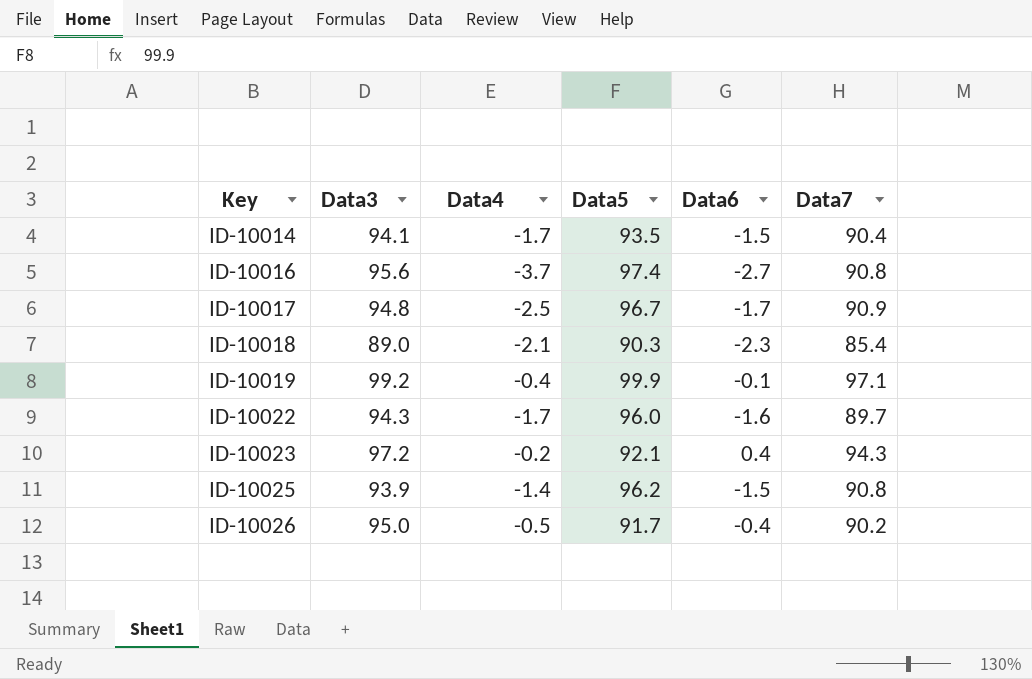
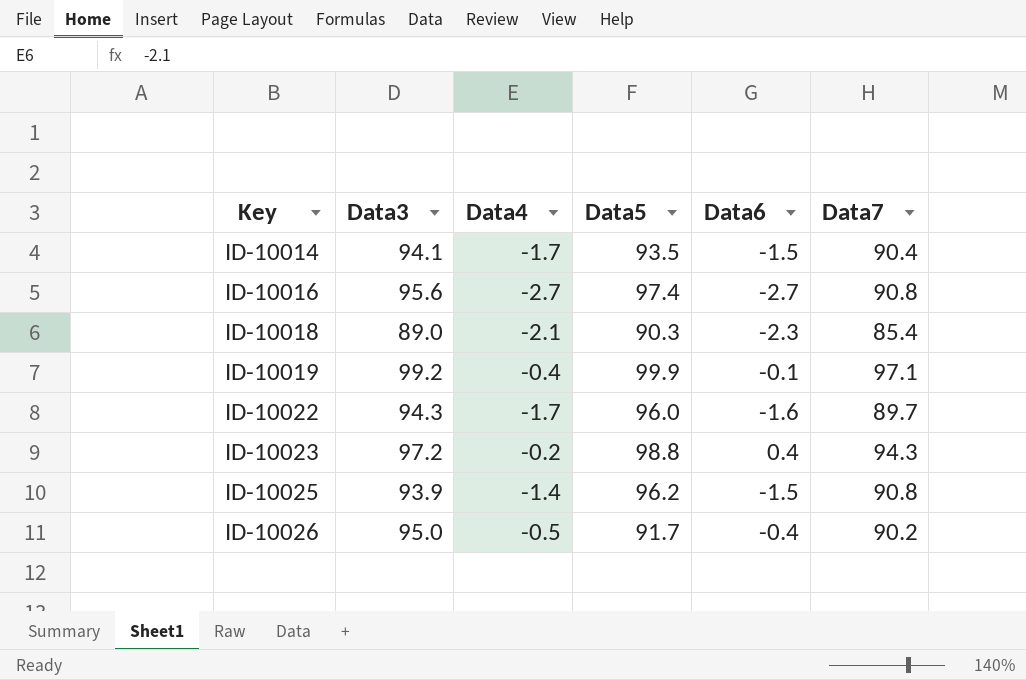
row ID-10017: 94.8 | -2.5 | 96.7 | -1.7 | 90.9 -> none
ID-10016 | Data4: -3.7 -> -2.7
ID-10023 | Data5: 92.1 -> 98.8

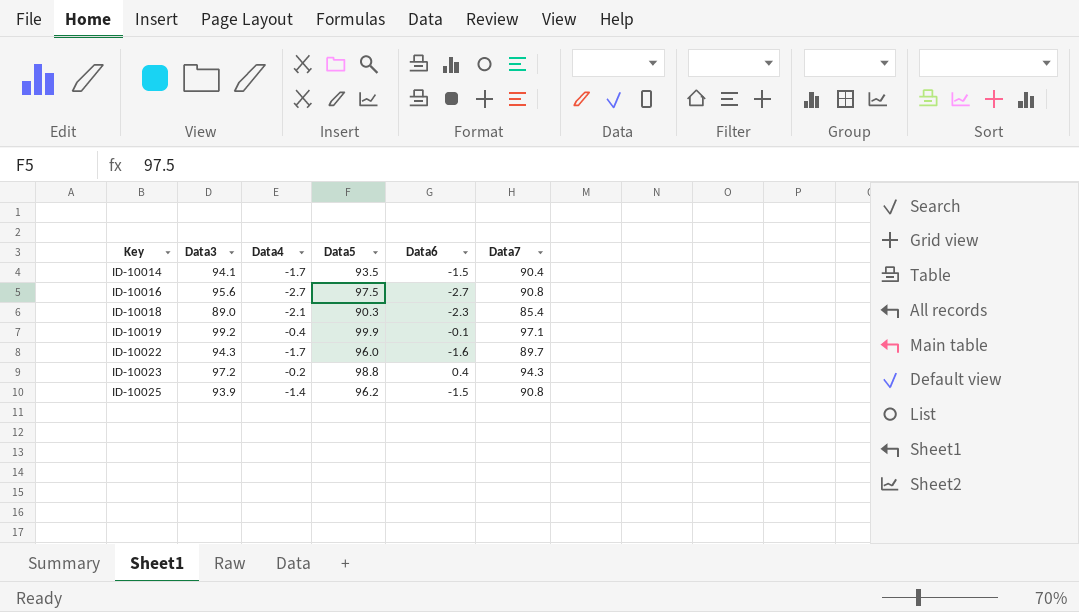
row ID-10026: 95.0 | -0.5 | 91.7 | -0.4 | 90.2 -> none
ID-10016 | Data5: 97.4 -> 97.5

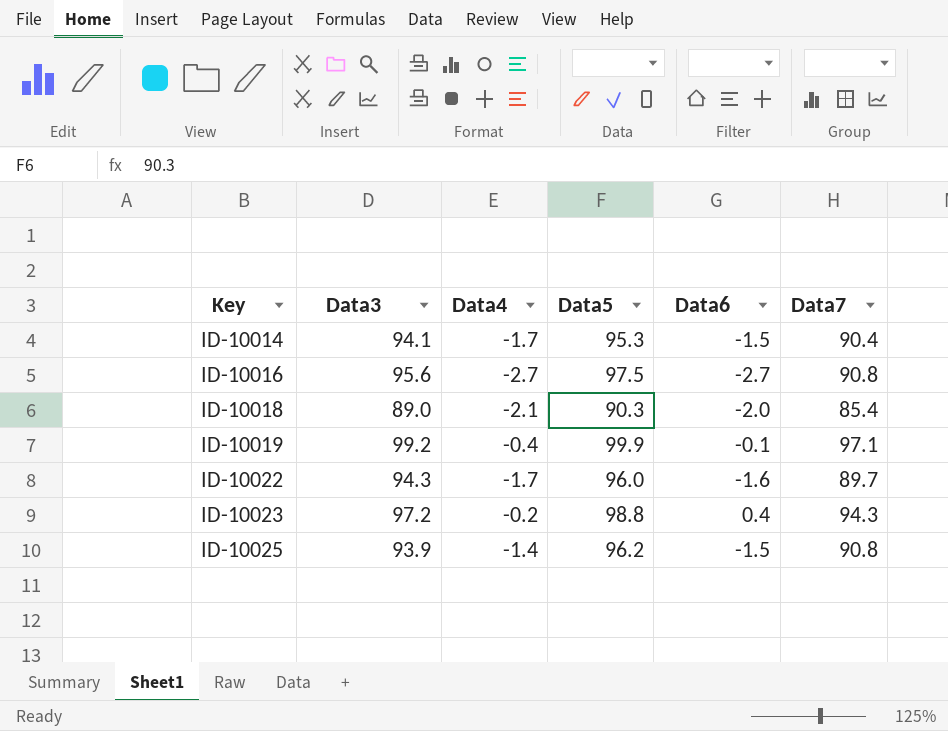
ID-10014 | Data5: 93.5 -> 95.3
ID-10018 | Data6: -2.3 -> -2.0

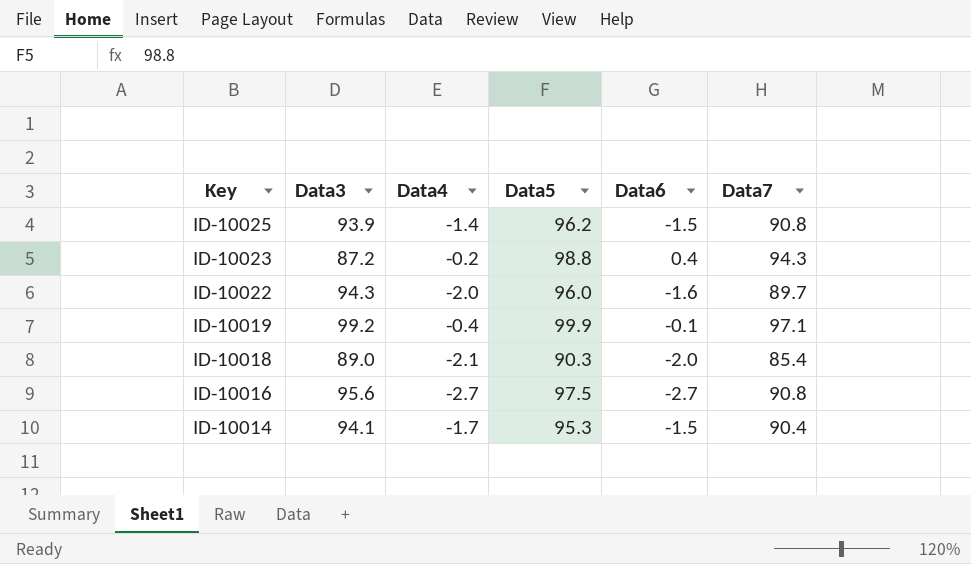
row order: Key ascending -> Key descending
ID-10023 | Data3: 97.2 -> 87.2
ID-10022 | Data4: -1.7 -> -2.0

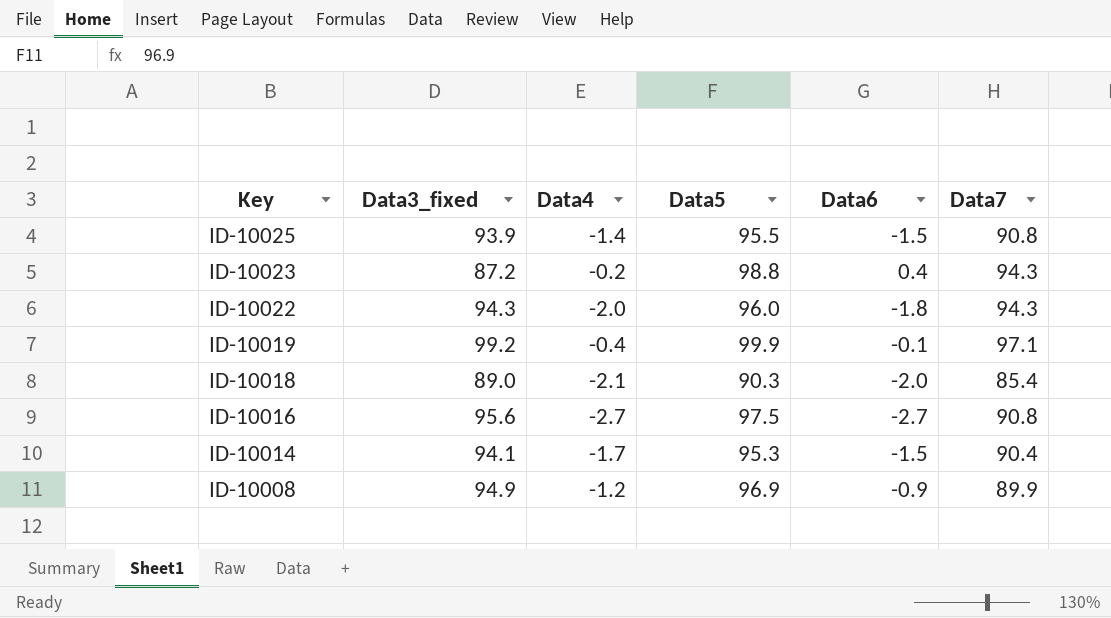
column name: Data3 -> Data3_fixed
ID-10025 | Data5: 96.2 -> 95.5
ID-10022 | Data6: -1.6 -> -1.8
ID-10022 | Data7: 89.7 -> 94.3
row ID-10008: none -> 94.9 | -1.2 | 96.9 | -0.9 | 89.9

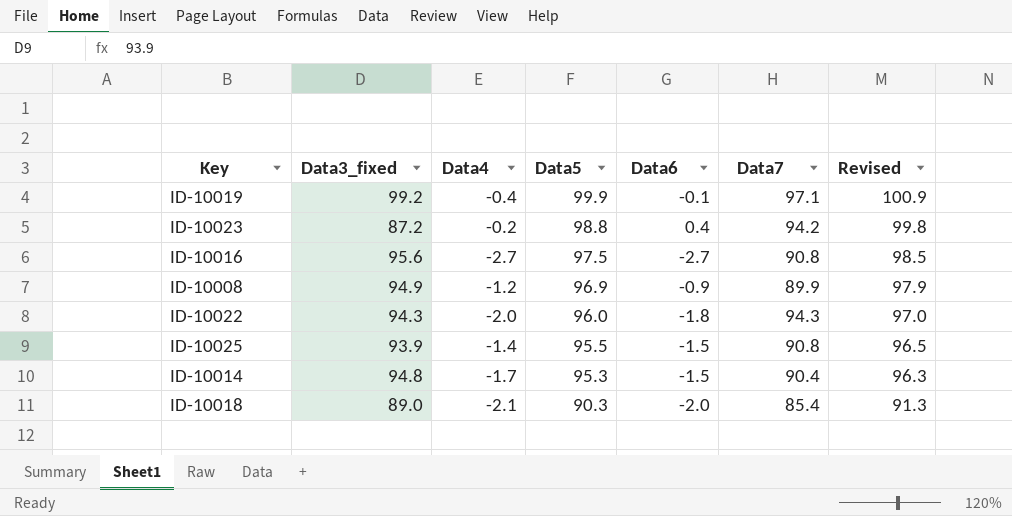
row order: Key descending -> Data5 descending
column Revised | formula: none -> [Data5] + 1
ID-10023 | Data7: 94.3 -> 94.2
ID-10014 | Data3_fixed: 94.1 -> 94.8

